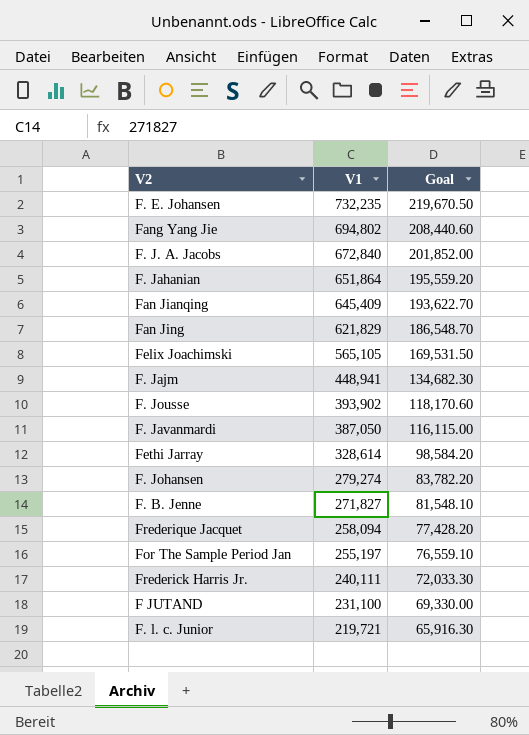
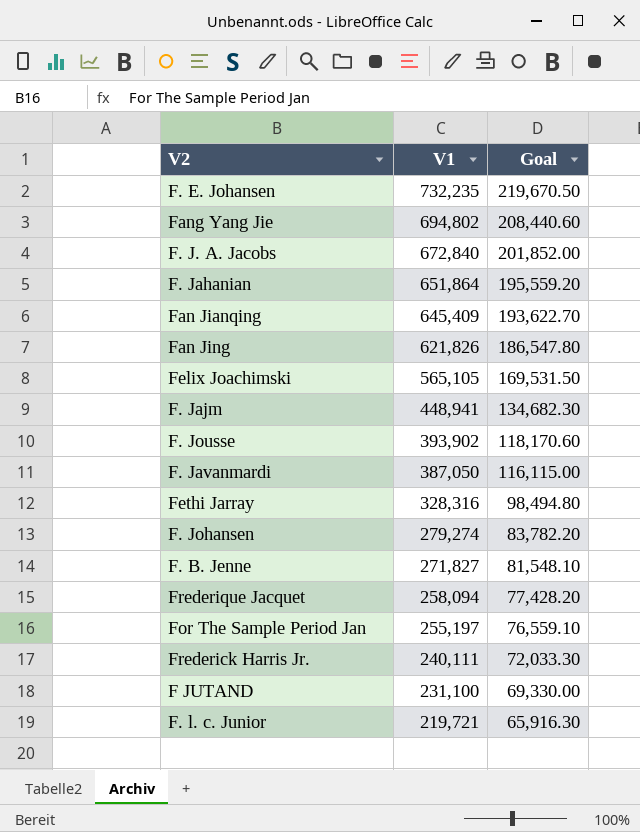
Fan Jing | V1: 621,829 -> 621,826
Fan Jing | Goal: 186,548.70 -> 186,547.80
Fethi Jarray | V1: 328,614 -> 328,316
Fethi Jarray | Goal: 98,584.20 -> 98,494.80

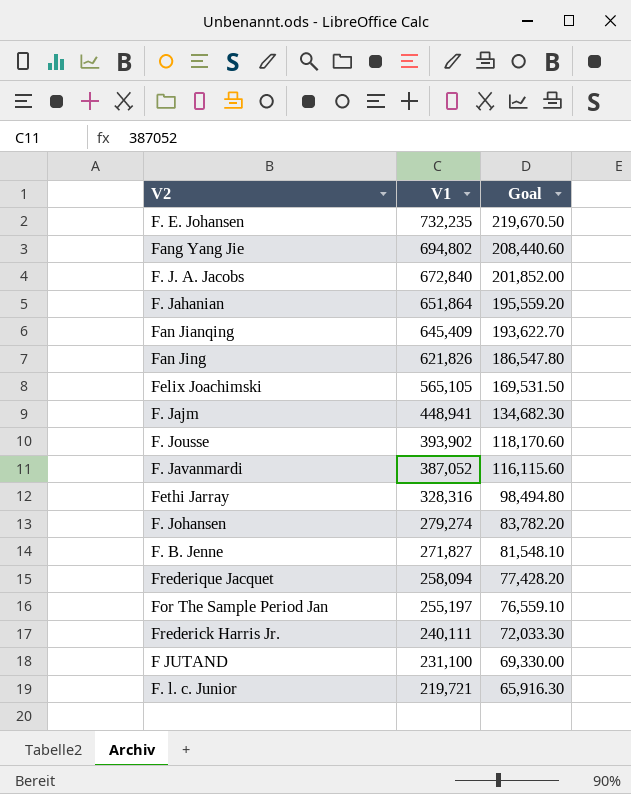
F. Javanmardi | V1: 387,050 -> 387,052
F. Javanmardi | Goal: 116,115.00 -> 116,115.60

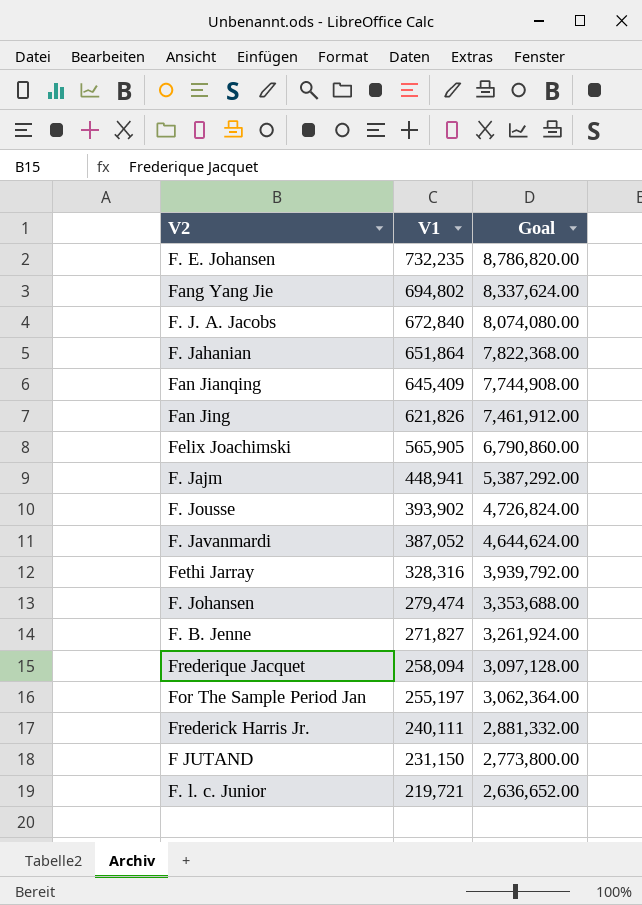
column Goal | formula: [V1] * 0.3 -> [V1] * 12
Felix Joachimski | V1: 565,105 -> 565,905
F. Johansen | V1: 279,274 -> 279,474
F JUTAND | V1: 231,100 -> 231,150

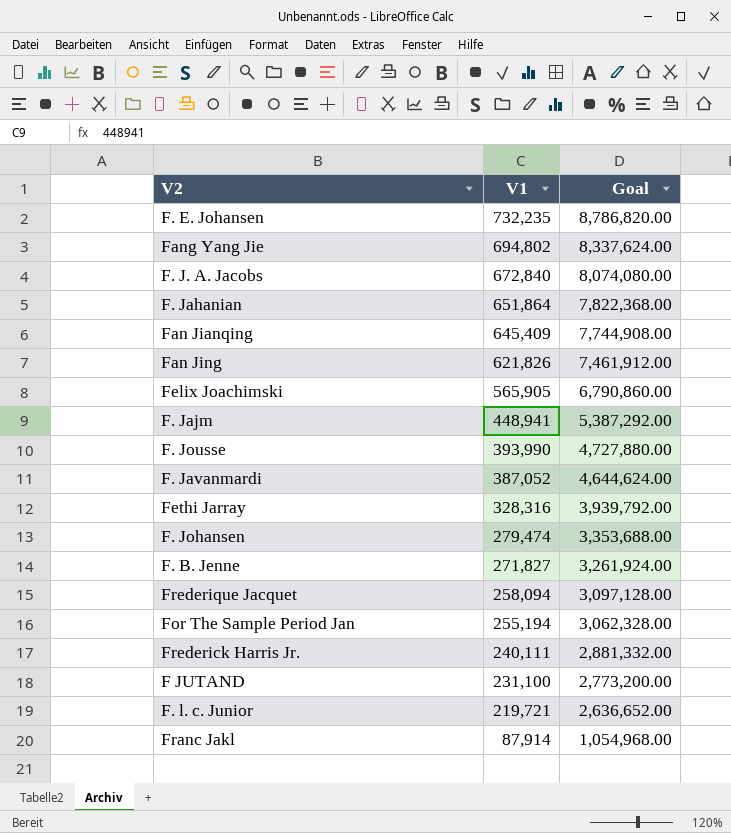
F. Jousse | V1: 393,902 -> 393,990
F. Jousse | Goal: 4,726,824.00 -> 4,727,880.00
For The Sample Period Jan | V1: 255,197 -> 255,194
For The Sample Period Jan | Goal: 3,062,364.00 -> 3,062,328.00
F JUTAND | V1: 231,150 -> 231,100
F JUTAND | Goal: 2,773,800.00 -> 2,773,200.00
row Franc Jakl: none -> 87,914 | 1,054,968.00

